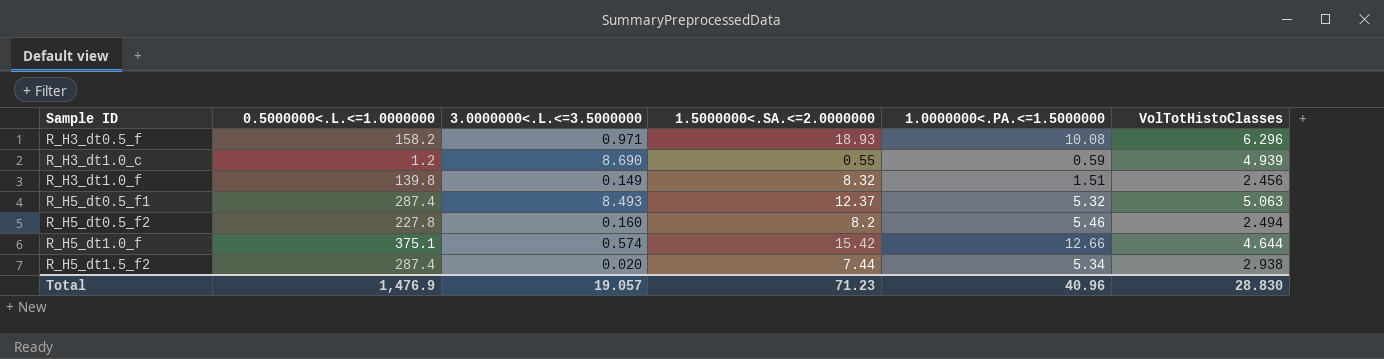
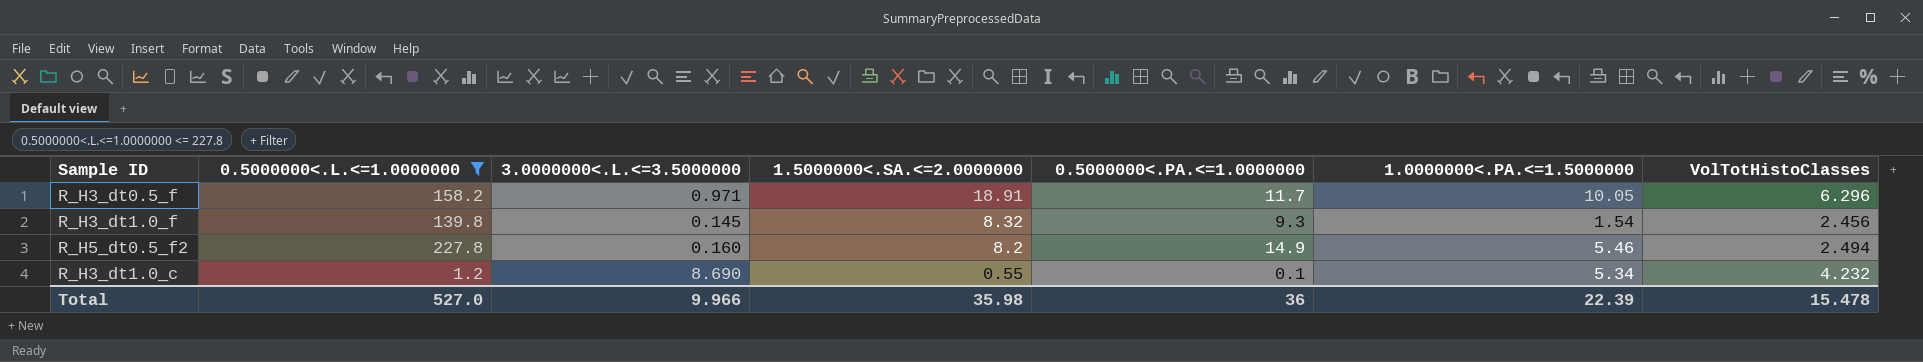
filter: none -> 0.5000000<.L.<=1.0000000 <= 227.8
row order: Sample ID ascending -> 1.5000000<.SA.<=2.0000000 descending
column 0.5000000<.PA.<=1.0000000 | position: none -> 5
R_H3_dt0.5_f | 1.5000000<.SA.<=2.0000000: 18.93 -> 18.91
R_H3_dt0.5_f | 1.0000000<.PA.<=1.5000000: 10.08 -> 10.05
R_H3_dt1.0_f | 3.0000000<.L.<=3.5000000: 0.149 -> 0.145
R_H3_dt1.0_f | 1.0000000<.PA.<=1.5000000: 1.51 -> 1.54
R_H3_dt1.0_c | 1.0000000<.PA.<=1.5000000: 0.59 -> 5.34
R_H3_dt1.0_c | VolTotHistoClasses: 4.939 -> 4.232
Total | 0.5000000<.L.<=1.0000000: 1,476.9 -> 527.0
Total | 3.0000000<.L.<=3.5000000: 19.057 -> 9.966
Total | 1.5000000<.SA.<=2.0000000: 71.23 -> 35.98
Total | 1.0000000<.PA.<=1.5000000: 40.96 -> 22.39
Total | VolTotHistoClasses: 28.830 -> 15.478

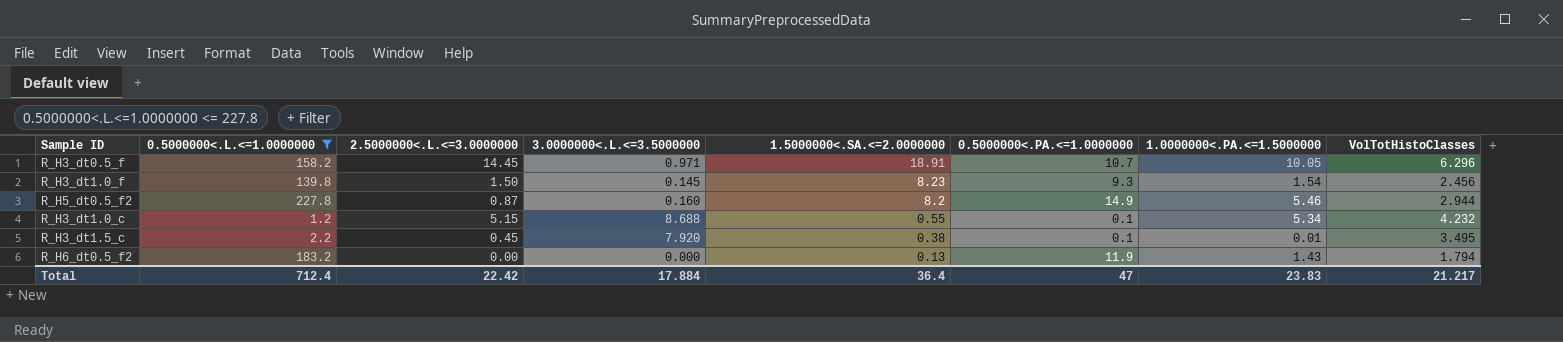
column 2.5000000<.L.<=3.0000000 | position: none -> 3
R_H3_dt0.5_f | 0.5000000<.PA.<=1.0000000: 11.7 -> 10.7
R_H3_dt1.0_f | 1.5000000<.SA.<=2.0000000: 8.32 -> 8.23
R_H5_dt0.5_f2 | VolTotHistoClasses: 2.494 -> 2.944
R_H3_dt1.0_c | 3.0000000<.L.<=3.5000000: 8.690 -> 8.688
row R_H3_dt1.5_c: none -> 2.2 | 0.45 | 7.920 | 0.38 | 0.1 | 0.01 | 3.495
row R_H6_dt0.5_f2: none -> 183.2 | 0.00 | 0.000 | 0.13 | 11.9 | 1.43 | 1.794
Total | 0.5000000<.L.<=1.0000000: 527.0 -> 712.4
Total | 3.0000000<.L.<=3.5000000: 9.966 -> 17.884
Total | 1.5000000<.SA.<=2.0000000: 35.98 -> 36.4
Total | 0.5000000<.PA.<=1.0000000: 36 -> 47
Total | 1.0000000<.PA.<=1.5000000: 22.39 -> 23.83
Total | VolTotHistoClasses: 15.478 -> 21.217

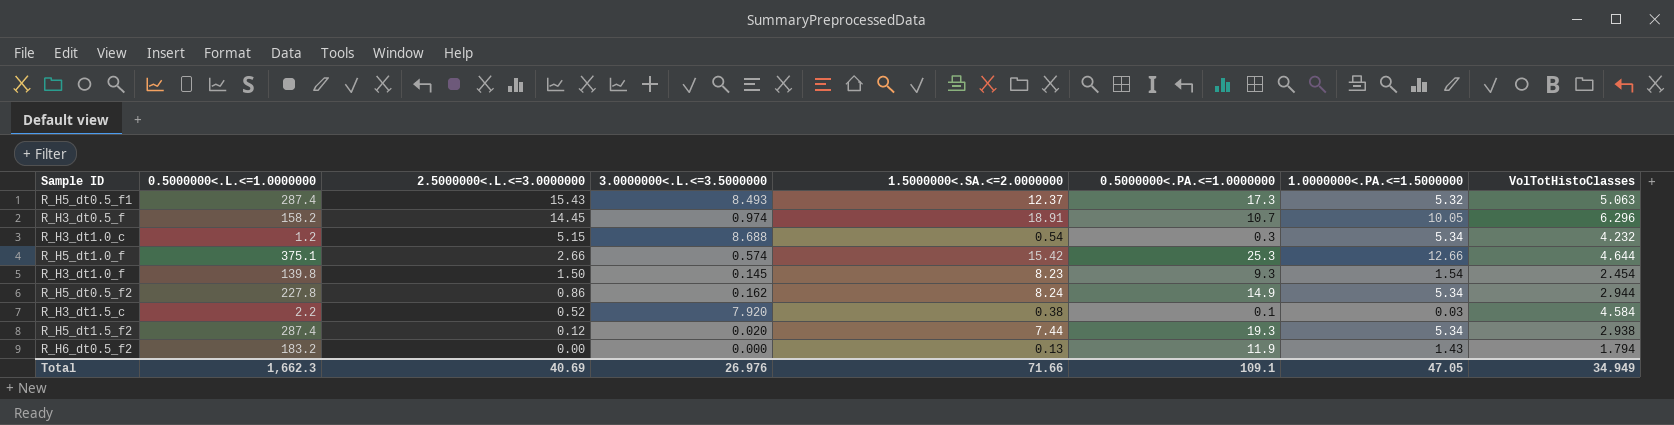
filter: 0.5000000<.L.<=1.0000000 <= 227.8 -> none
row order: 1.5000000<.SA.<=2.0000000 descending -> 2.5000000<.L.<=3.0000000 descending
R_H3_dt0.5_f | 3.0000000<.L.<=3.5000000: 0.971 -> 0.974
R_H3_dt1.0_c | 1.5000000<.SA.<=2.0000000: 0.55 -> 0.54
R_H3_dt1.0_c | 0.5000000<.PA.<=1.0000000: 0.1 -> 0.3
R_H3_dt1.0_f | VolTotHistoClasses: 2.456 -> 2.454
R_H5_dt0.5_f2 | 2.5000000<.L.<=3.0000000: 0.87 -> 0.86
R_H5_dt0.5_f2 | 3.0000000<.L.<=3.5000000: 0.160 -> 0.162
R_H5_dt0.5_f2 | 1.5000000<.SA.<=2.0000000: 8.2 -> 8.24
R_H5_dt0.5_f2 | 1.0000000<.PA.<=1.5000000: 5.46 -> 5.34
R_H3_dt1.5_c | 2.5000000<.L.<=3.0000000: 0.45 -> 0.52
R_H3_dt1.5_c | 1.0000000<.PA.<=1.5000000: 0.01 -> 0.03
R_H3_dt1.5_c | VolTotHistoClasses: 3.495 -> 4.584
Total | 0.5000000<.L.<=1.0000000: 712.4 -> 1,662.3
Total | 2.5000000<.L.<=3.0000000: 22.42 -> 40.69
Total | 3.0000000<.L.<=3.5000000: 17.884 -> 26.976
Total | 1.5000000<.SA.<=2.0000000: 36.4 -> 71.66
Total | 0.5000000<.PA.<=1.0000000: 47 -> 109.1
Total | 1.0000000<.PA.<=1.5000000: 23.83 -> 47.05
Total | VolTotHistoClasses: 21.217 -> 34.949

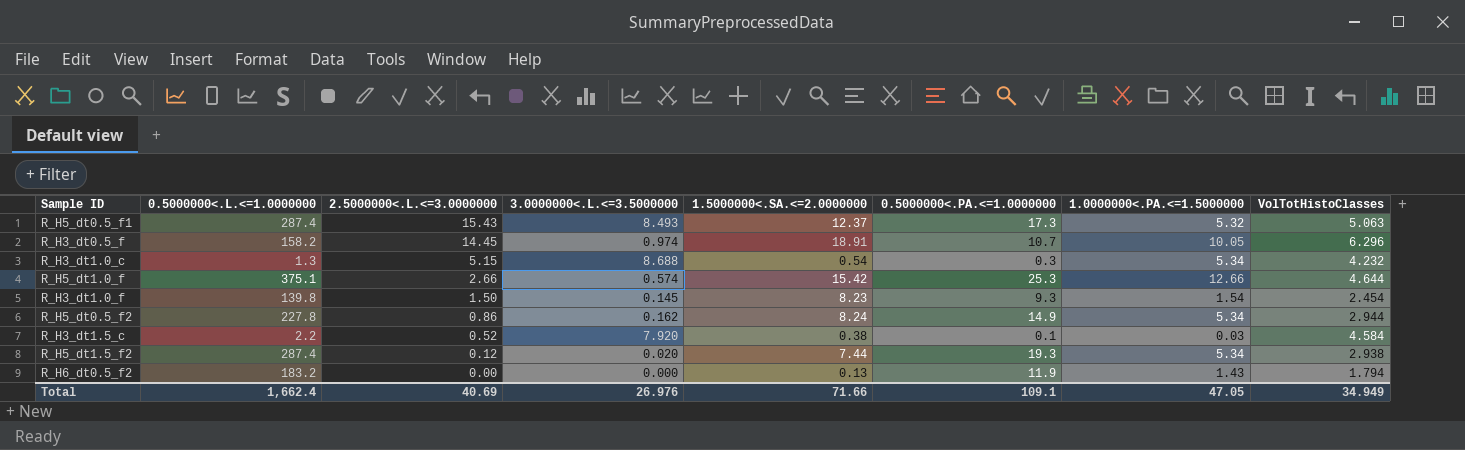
R_H3_dt1.0_c | 0.5000000<.L.<=1.0000000: 1.2 -> 1.3
Total | 0.5000000<.L.<=1.0000000: 1,662.3 -> 1,662.4

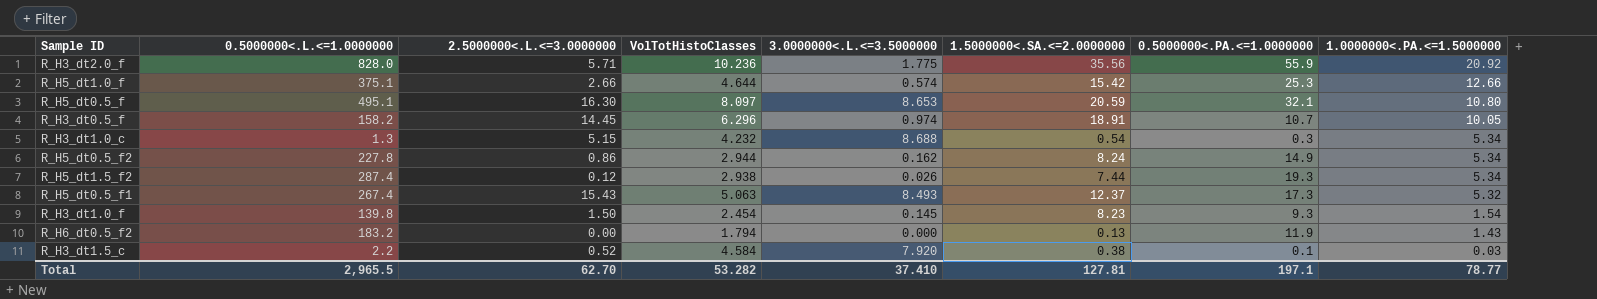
row order: 2.5000000<.L.<=3.0000000 descending -> 1.0000000<.PA.<=1.5000000 descending
column VolTotHistoClasses | position: 8 -> 4
row R_H3_dt2.0_f: none -> 828.0 | 5.71 | 10.236 | 1.775 | 35.56 | 55.9 | 20.92
row R_H5_dt0.5_f: none -> 495.1 | 16.30 | 8.097 | 8.653 | 20.59 | 32.1 | 10.80
R_H5_dt1.5_f2 | 3.0000000<.L.<=3.5000000: 0.020 -> 0.026
R_H5_dt0.5_f1 | 0.5000000<.L.<=1.0000000: 287.4 -> 267.4
Total | 0.5000000<.L.<=1.0000000: 1,662.4 -> 2,965.5
Total | 2.5000000<.L.<=3.0000000: 40.69 -> 62.70
Total | VolTotHistoClasses: 34.949 -> 53.282
Total | 3.0000000<.L.<=3.5000000: 26.976 -> 37.410
Total | 1.5000000<.SA.<=2.0000000: 71.66 -> 127.81
Total | 0.5000000<.PA.<=1.0000000: 109.1 -> 197.1
Total | 1.0000000<.PA.<=1.5000000: 47.05 -> 78.77

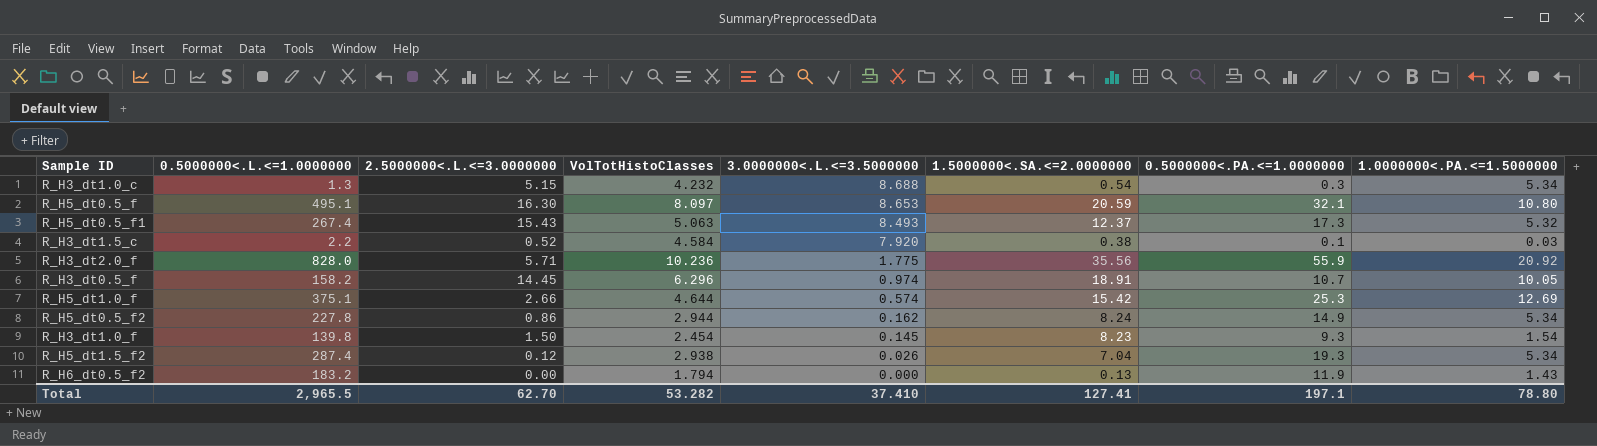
row order: 1.0000000<.PA.<=1.5000000 descending -> 3.0000000<.L.<=3.5000000 descending
R_H5_dt1.0_f | 1.0000000<.PA.<=1.5000000: 12.66 -> 12.69
R_H5_dt1.5_f2 | 1.5000000<.SA.<=2.0000000: 7.44 -> 7.04
Total | 1.5000000<.SA.<=2.0000000: 127.81 -> 127.41
Total | 1.0000000<.PA.<=1.5000000: 78.77 -> 78.80

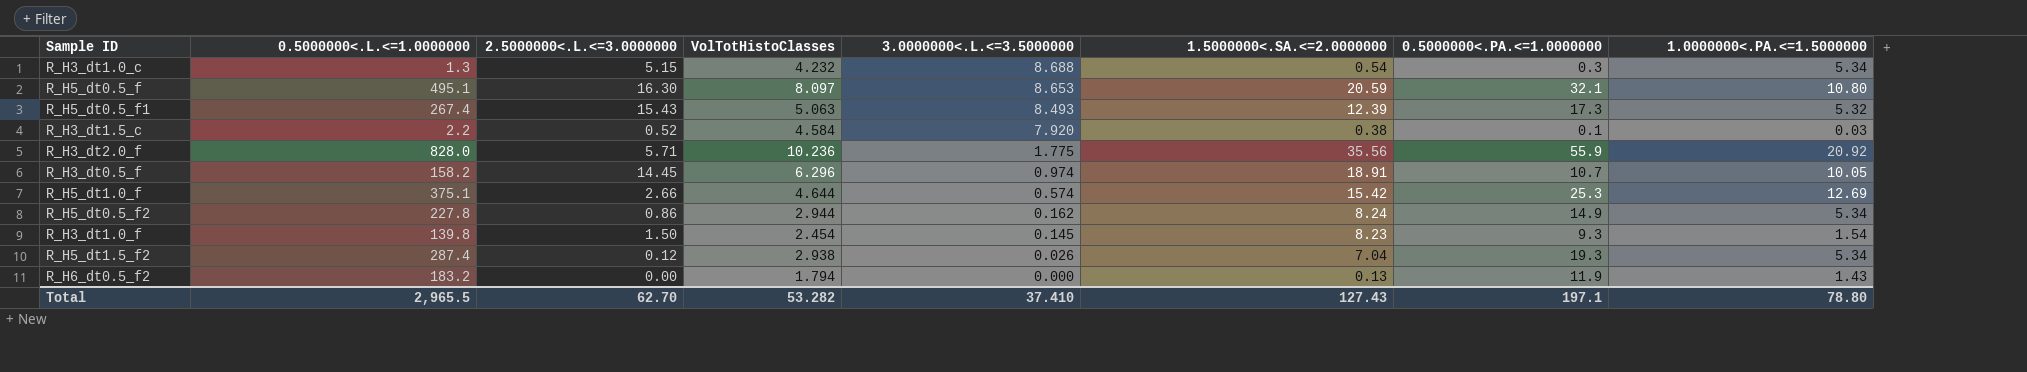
R_H5_dt0.5_f1 | 1.5000000<.SA.<=2.0000000: 12.37 -> 12.39
Total | 1.5000000<.SA.<=2.0000000: 127.41 -> 127.43

